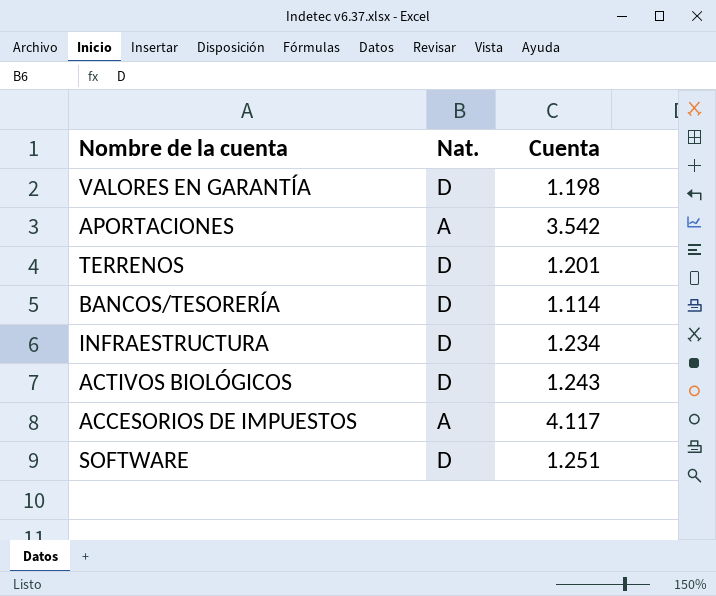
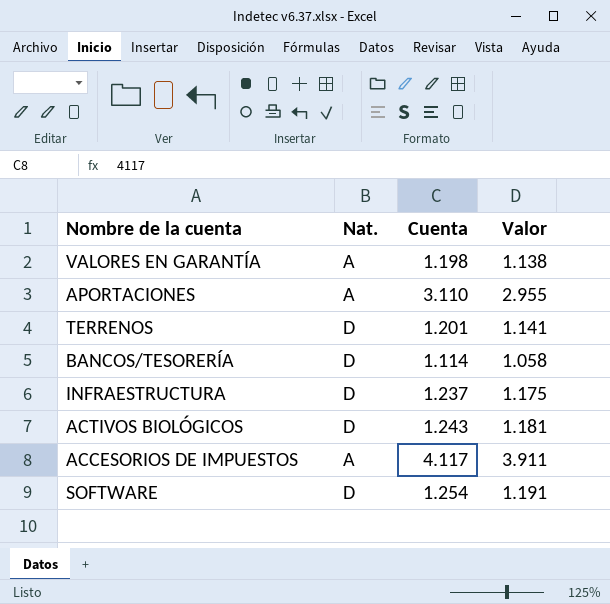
column Valor | formula: none -> [Cuenta] * 0,95
VALORES EN GARANTÍA | Nat.: D -> A
APORTACIONES | Cuenta: 3.542 -> 3.110
INFRAESTRUCTURA | Cuenta: 1.234 -> 1.237
SOFTWARE | Cuenta: 1.251 -> 1.254

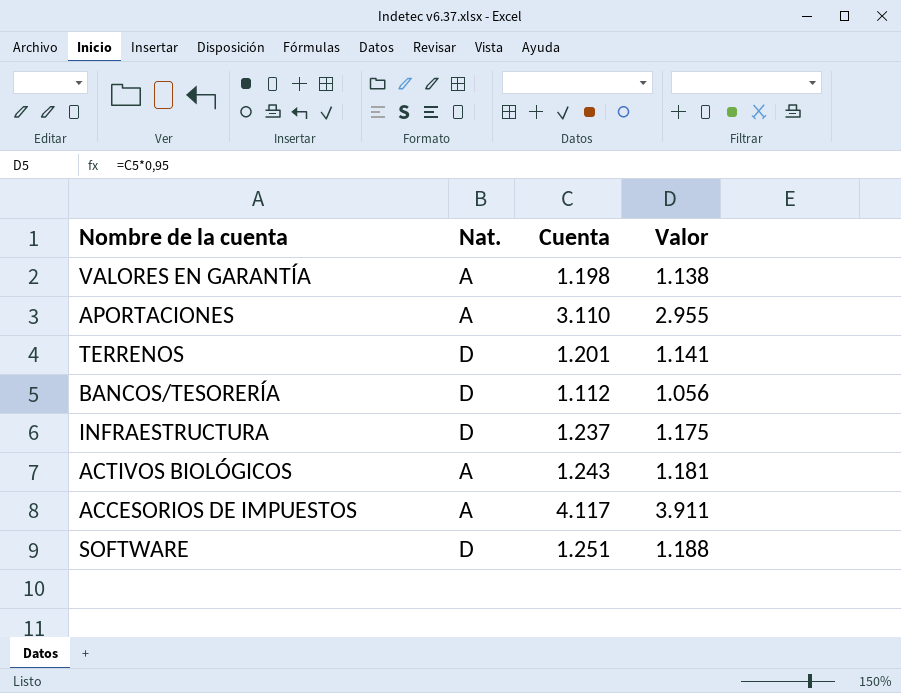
BANCOS/TESORERÍA | Cuenta: 1.114 -> 1.112
BANCOS/TESORERÍA | Valor: 1.058 -> 1.056
ACTIVOS BIOLÓGICOS | Nat.: D -> A
SOFTWARE | Cuenta: 1.254 -> 1.251
SOFTWARE | Valor: 1.191 -> 1.188

